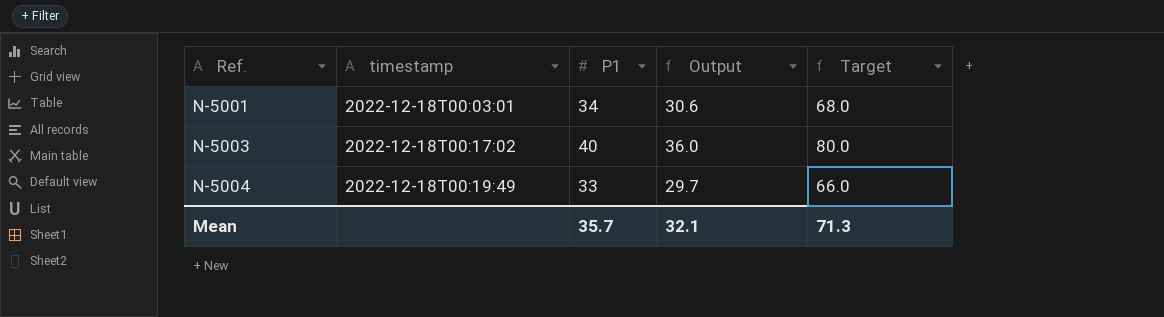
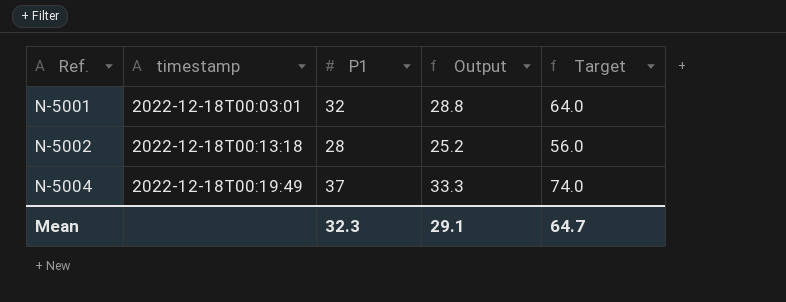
row N-5003: 2022-12-18T00:17:02 | 40 | 36.0 | 80.0 -> none
N-5001 | P1: 34 -> 32
N-5001 | Output: 30.6 -> 28.8
N-5001 | Target: 68.0 -> 64.0
row N-5002: none -> 2022-12-18T00:13:18 | 28 | 25.2 | 56.0
N-5004 | P1: 33 -> 37
N-5004 | Output: 29.7 -> 33.3
N-5004 | Target: 66.0 -> 74.0
Mean | P1: 35.7 -> 32.3
Mean | Output: 32.1 -> 29.1
Mean | Target: 71.3 -> 64.7

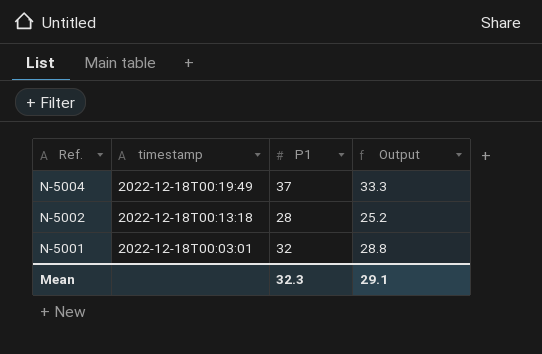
row order: Ref. ascending -> Ref. descending
column Target | formula: [P1] * 2 -> none

